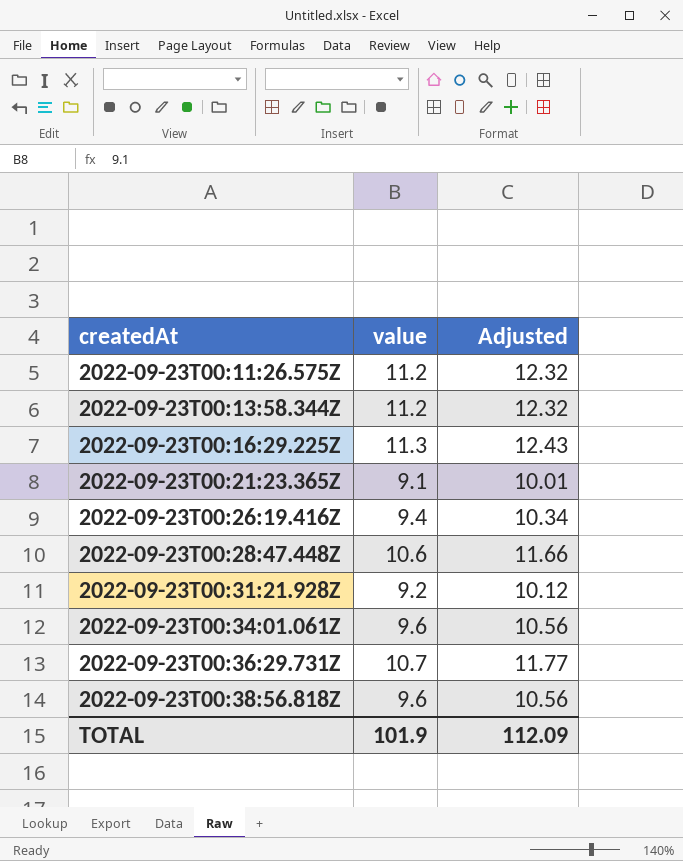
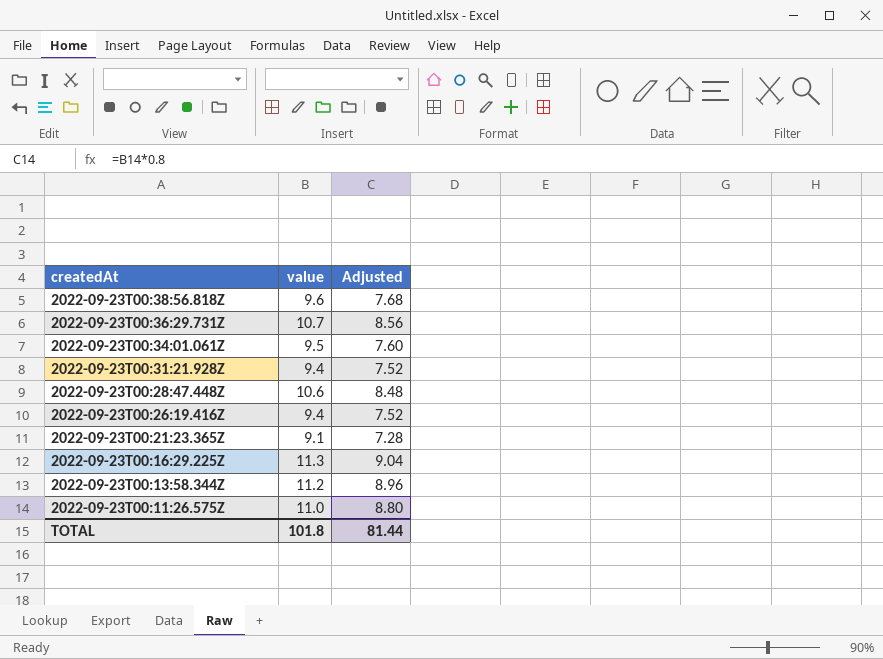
row order: createdAt ascending -> createdAt descending
column Adjusted | formula: [value] * 1.1 -> [value] * 0.8
2022-09-23T00:34:01.061Z | value: 9.6 -> 9.5
2022-09-23T00:31:21.928Z | value: 9.2 -> 9.4
2022-09-23T00:11:26.575Z | value: 11.2 -> 11.0
TOTAL | value: 101.9 -> 101.8
TOTAL | Adjusted: 112.09 -> 81.44

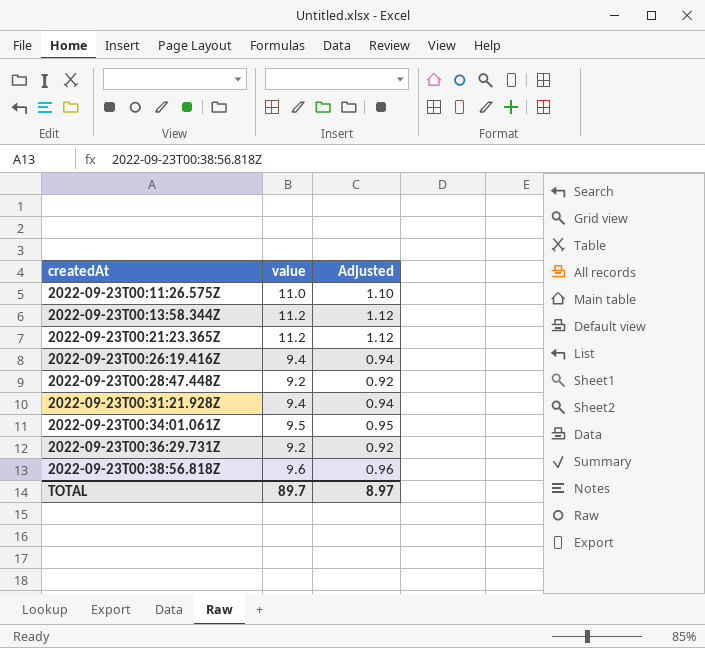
row order: createdAt descending -> createdAt ascending
column Adjusted | formula: [value] * 0.8 -> [value] * 0.1
row 2022-09-23T00:16:29.225Z: 11.3 | 9.04 -> none
2022-09-23T00:21:23.365Z | value: 9.1 -> 11.2
2022-09-23T00:28:47.448Z | value: 10.6 -> 9.2
2022-09-23T00:36:29.731Z | value: 10.7 -> 9.2
TOTAL | value: 101.8 -> 89.7
TOTAL | Adjusted: 81.44 -> 8.97

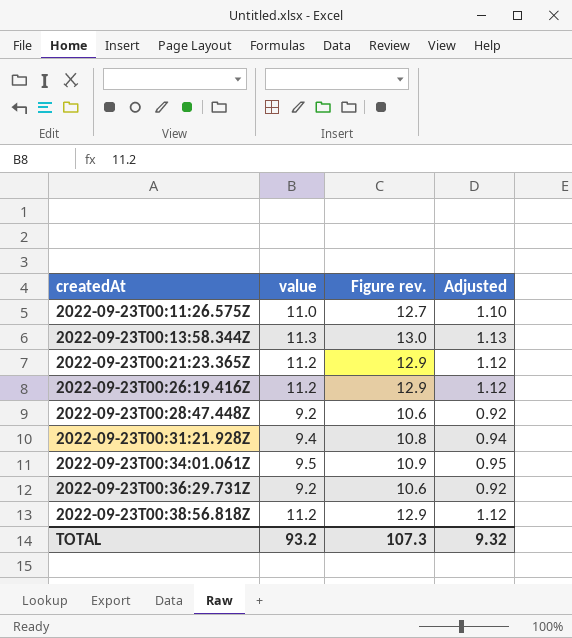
column Figure rev. | formula: none -> [value] * 1.15
2022-09-23T00:13:58.344Z | value: 11.2 -> 11.3
2022-09-23T00:13:58.344Z | Adjusted: 1.12 -> 1.13
2022-09-23T00:26:19.416Z | value: 9.4 -> 11.2
2022-09-23T00:26:19.416Z | Adjusted: 0.94 -> 1.12
2022-09-23T00:38:56.818Z | value: 9.6 -> 11.2
2022-09-23T00:38:56.818Z | Adjusted: 0.96 -> 1.12
TOTAL | value: 89.7 -> 93.2
TOTAL | Adjusted: 8.97 -> 9.32

